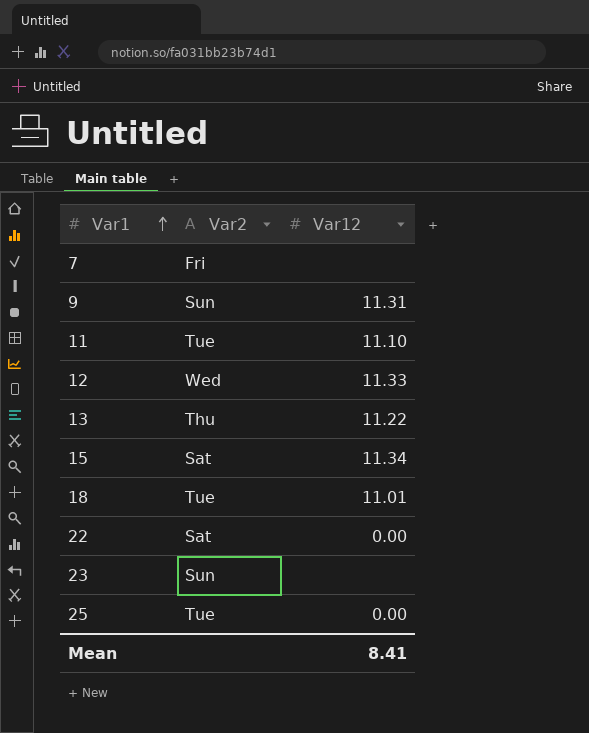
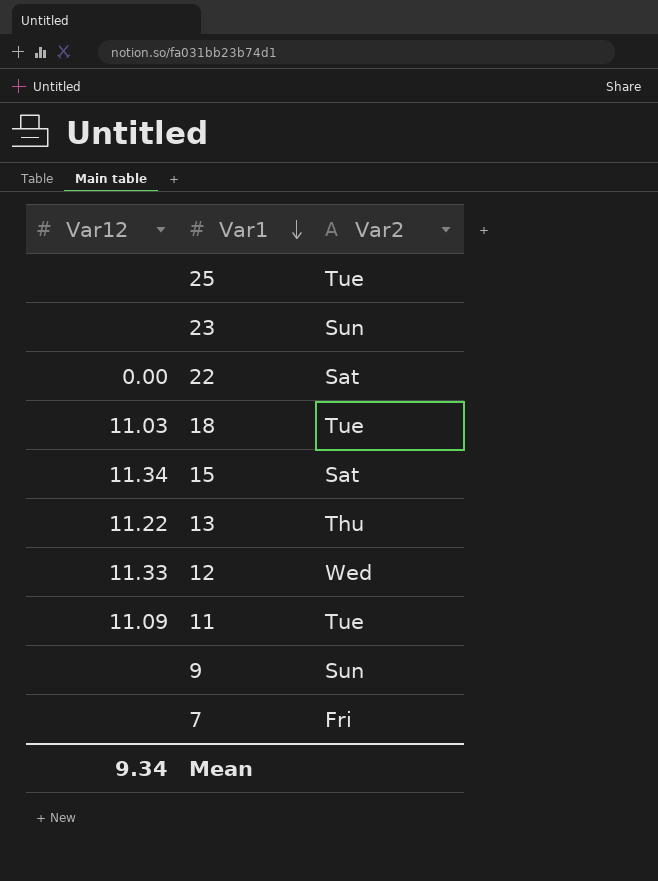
row order: Var1 ascending -> Var1 descending
column Var12 | position: 3 -> 1
25 | Var12: 0.00 -> none
18 | Var12: 11.01 -> 11.03
11 | Var12: 11.10 -> 11.09
9 | Var12: 11.31 -> none
Mean | Var12: 8.41 -> 9.34

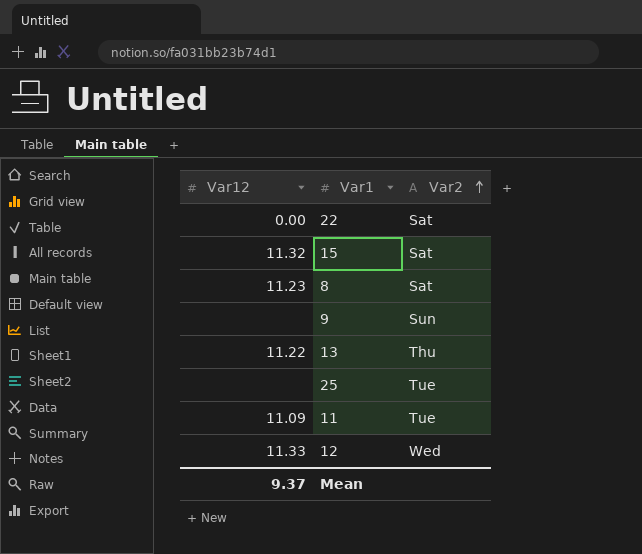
row order: Var1 descending -> Var2 ascending
row 23: none | Sun -> none
row 18: 11.03 | Tue -> none
row 7: none | Fri -> none
15 | Var12: 11.34 -> 11.32
row 8: none -> 11.23 | Sat
Mean | Var12: 9.34 -> 9.37

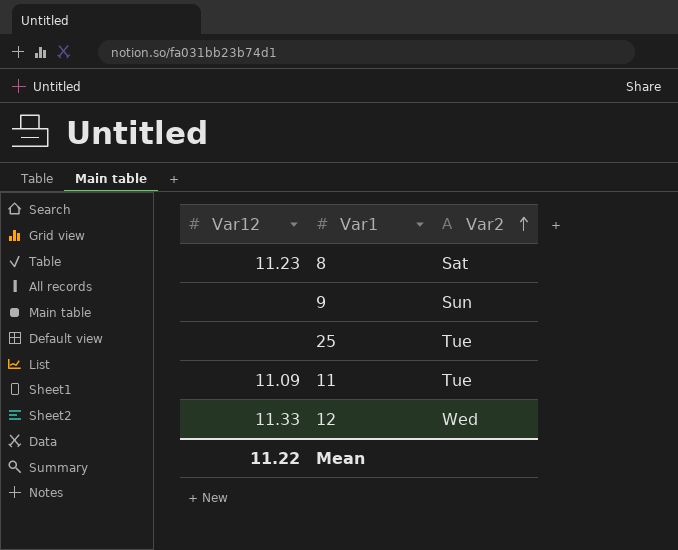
row 22: 0.00 | Sat -> none
row 15: 11.32 | Sat -> none
row 13: 11.22 | Thu -> none
Mean | Var12: 9.37 -> 11.22

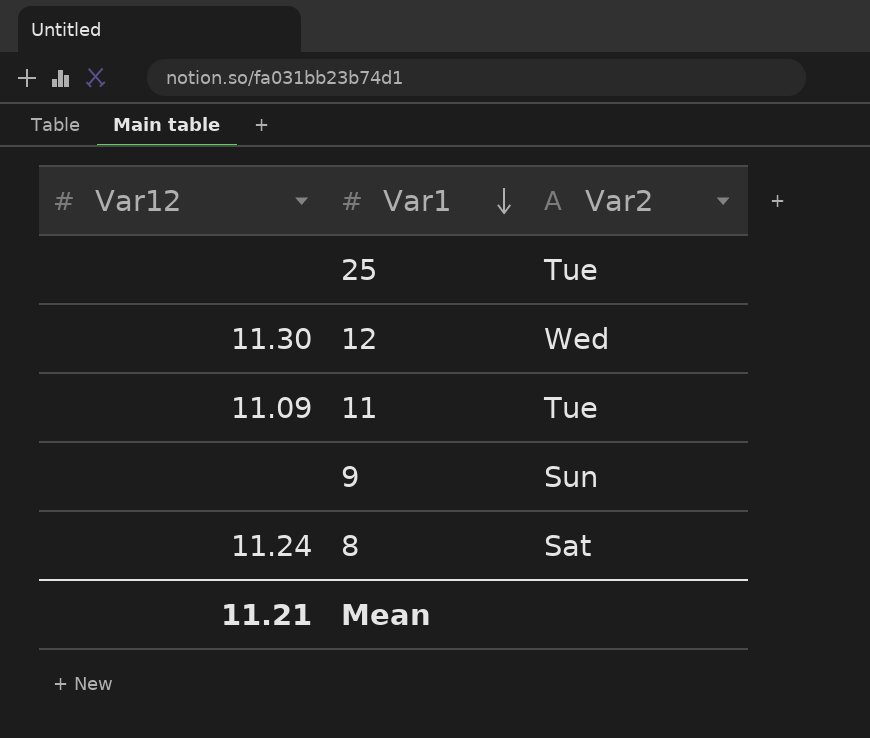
row order: Var2 ascending -> Var1 descending
12 | Var12: 11.33 -> 11.30
8 | Var12: 11.23 -> 11.24
Mean | Var12: 11.22 -> 11.21

